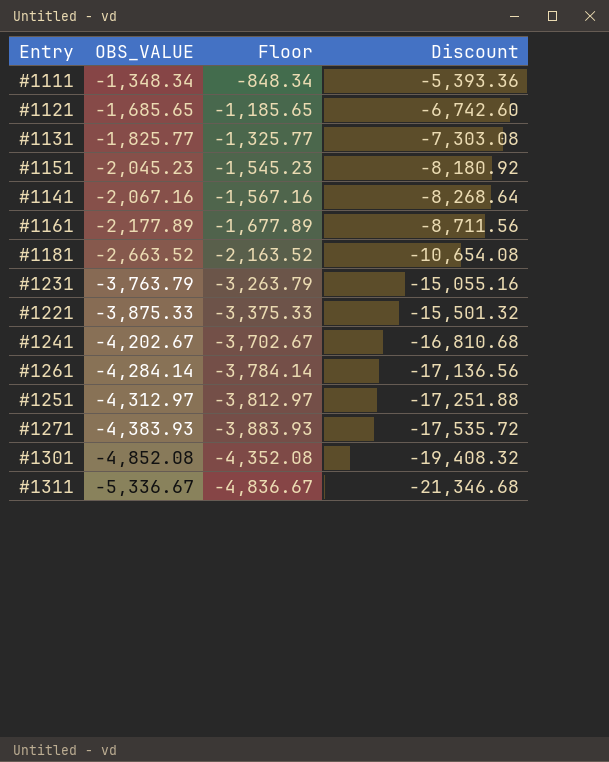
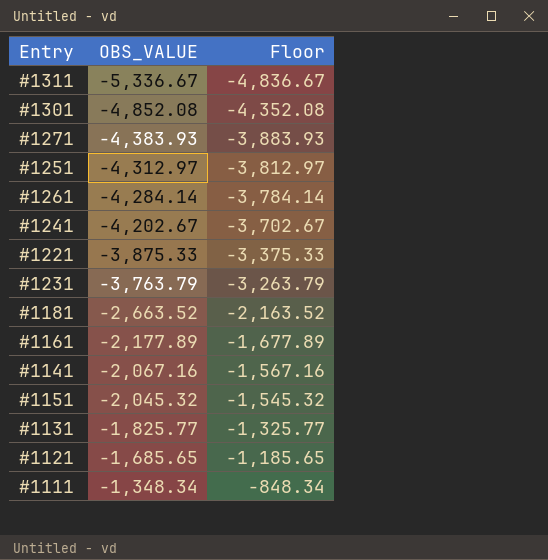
row order: OBS_VALUE descending -> OBS_VALUE ascending
column Discount | formula: [OBS_VALUE] * 4 -> none
#1151 | OBS_VALUE: -2,045.23 -> -2,045.32
#1151 | Floor: -1,545.23 -> -1,545.32

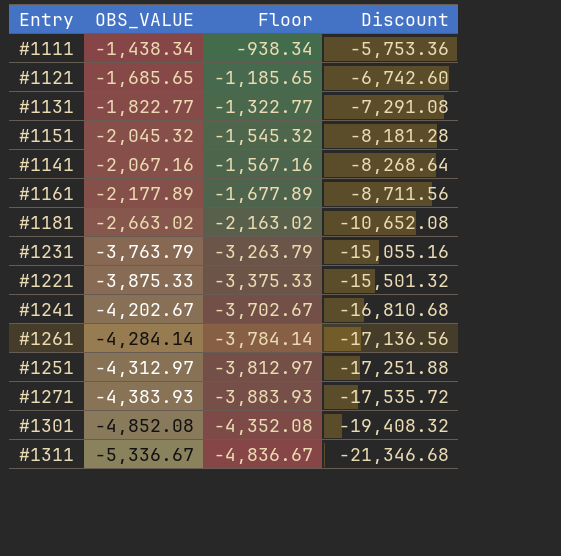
row order: OBS_VALUE ascending -> OBS_VALUE descending
column Discount | formula: none -> [OBS_VALUE] * 4
#1111 | OBS_VALUE: -1,348.34 -> -1,438.34
#1111 | Floor: -848.34 -> -938.34
#1131 | OBS_VALUE: -1,825.77 -> -1,822.77
#1131 | Floor: -1,325.77 -> -1,322.77
#1181 | OBS_VALUE: -2,663.52 -> -2,663.02
#1181 | Floor: -2,163.52 -> -2,163.02

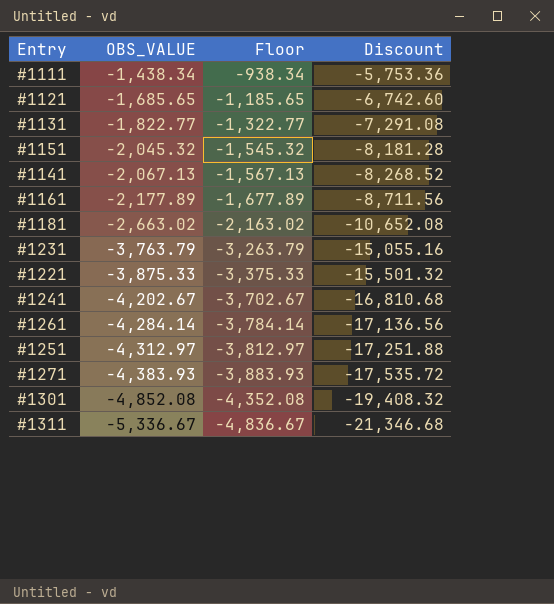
#1141 | OBS_VALUE: -2,067.16 -> -2,067.13
#1141 | Floor: -1,567.16 -> -1,567.13
#1141 | Discount: -8,268.64 -> -8,268.52

